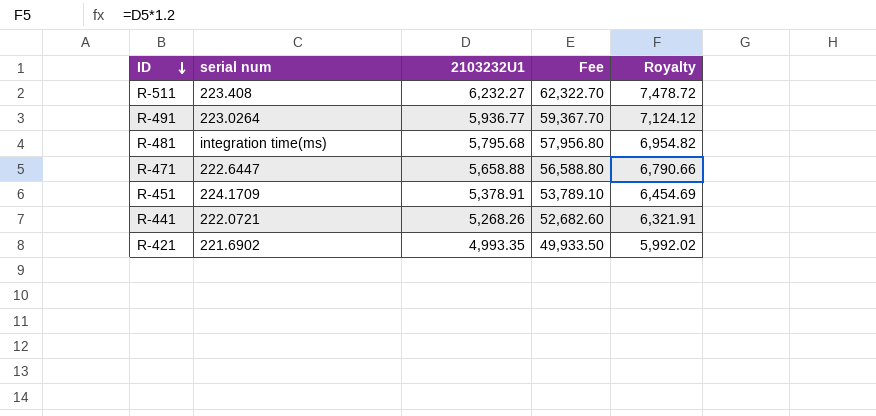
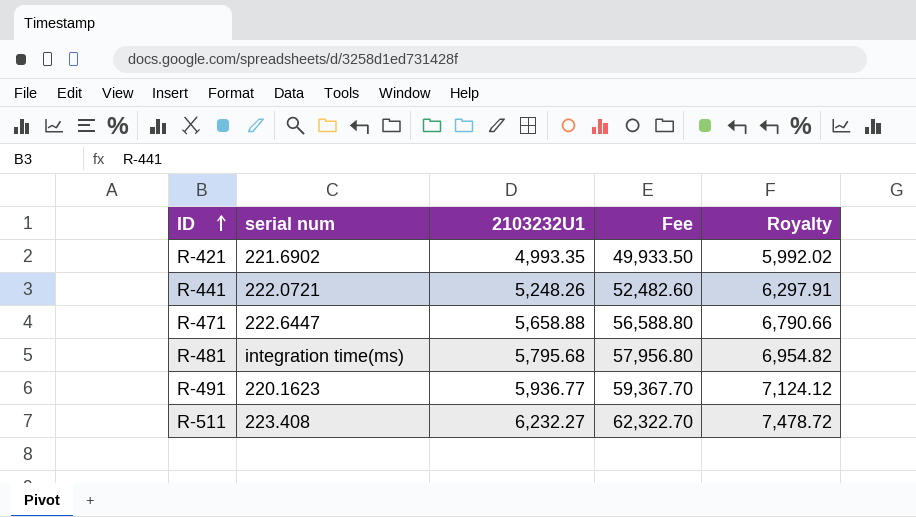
row order: ID descending -> ID ascending
row R-451: 224.1709 | 5,378.91 | 53,789.10 | 6,454.69 -> none
R-441 | 2103232U1: 5,268.26 -> 5,248.26
R-441 | Fee: 52,682.60 -> 52,482.60
R-441 | Royalty: 6,321.91 -> 6,297.91
R-491 | serial num: 223.0264 -> 220.1623

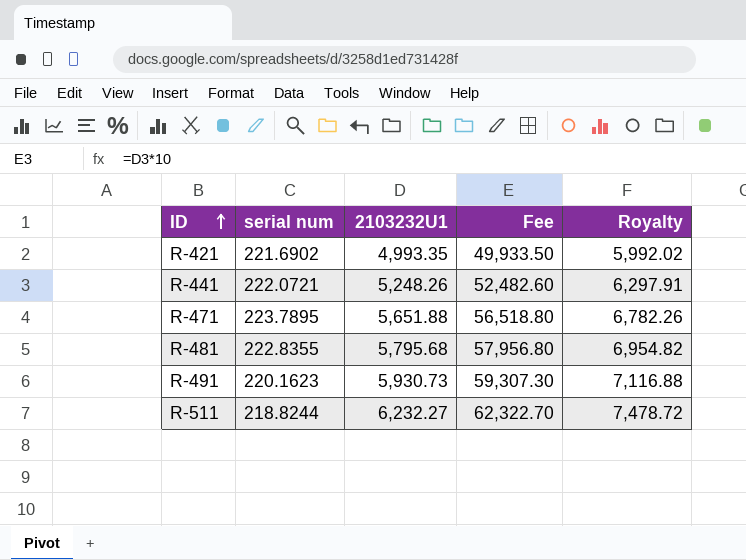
R-471 | serial num: 222.6447 -> 223.7895
R-471 | 2103232U1: 5,658.88 -> 5,651.88
R-471 | Fee: 56,588.80 -> 56,518.80
R-471 | Royalty: 6,790.66 -> 6,782.26
R-481 | serial num: integration time(ms) -> 222.8355
R-491 | 2103232U1: 5,936.77 -> 5,930.73
R-491 | Fee: 59,367.70 -> 59,307.30
R-491 | Royalty: 7,124.12 -> 7,116.88
R-511 | serial num: 223.408 -> 218.8244

